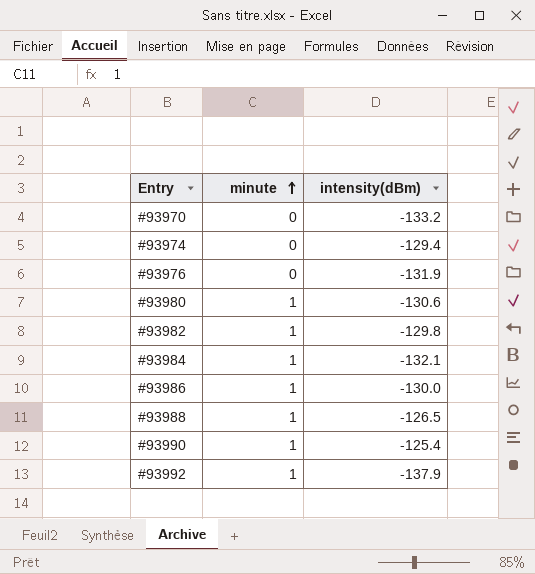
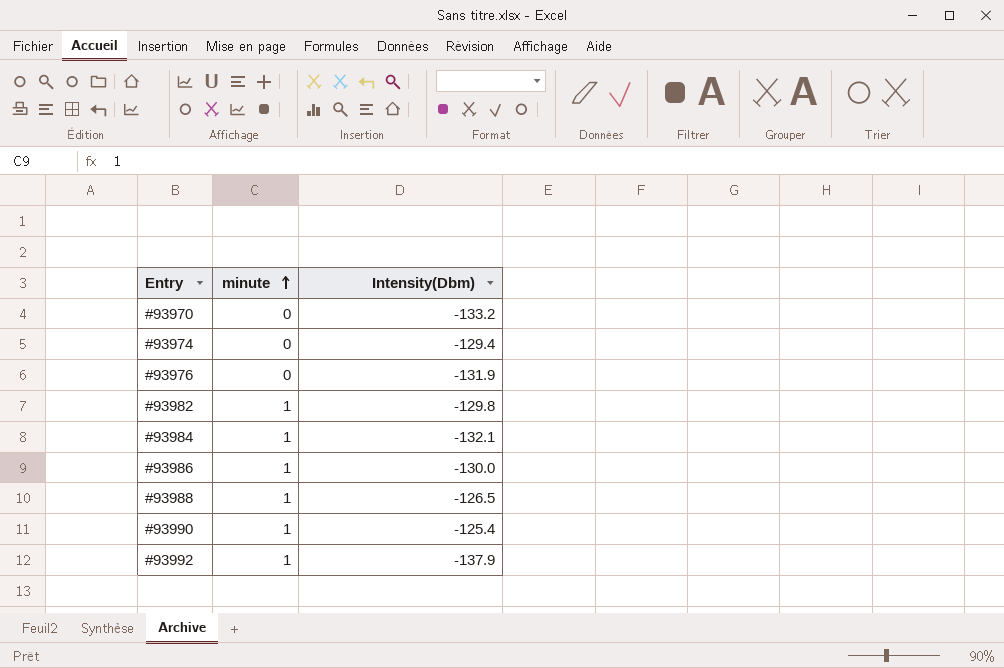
column name: intensity(dBm) -> Intensity(Dbm)
row #93980: 1 | -130.6 -> none

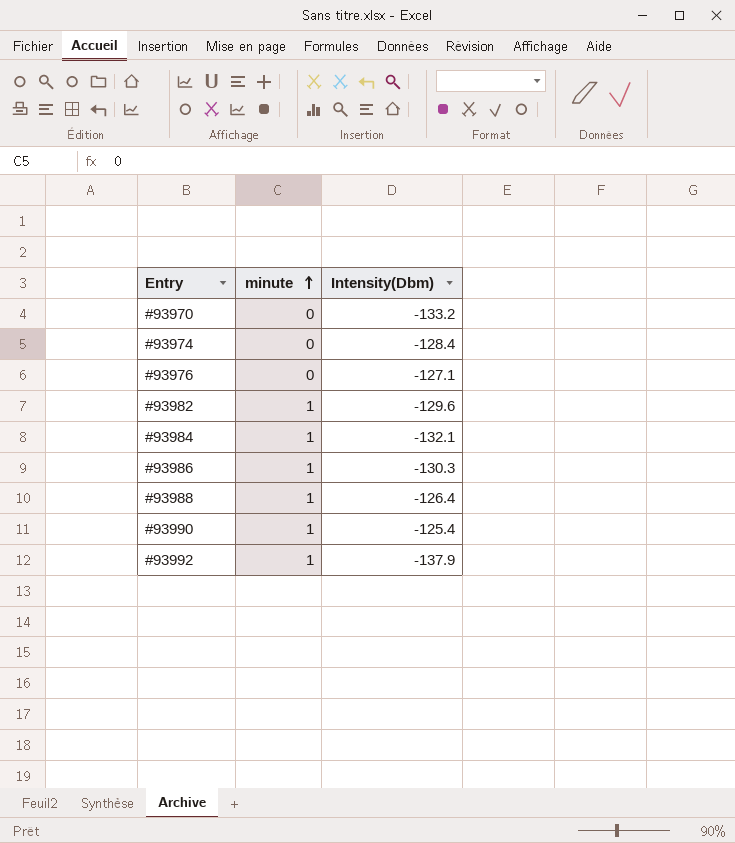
#93974 | Intensity(Dbm): -129.4 -> -128.4
#93976 | Intensity(Dbm): -131.9 -> -127.1
#93982 | Intensity(Dbm): -129.8 -> -129.6
#93986 | Intensity(Dbm): -130.0 -> -130.3
#93988 | Intensity(Dbm): -126.5 -> -126.4

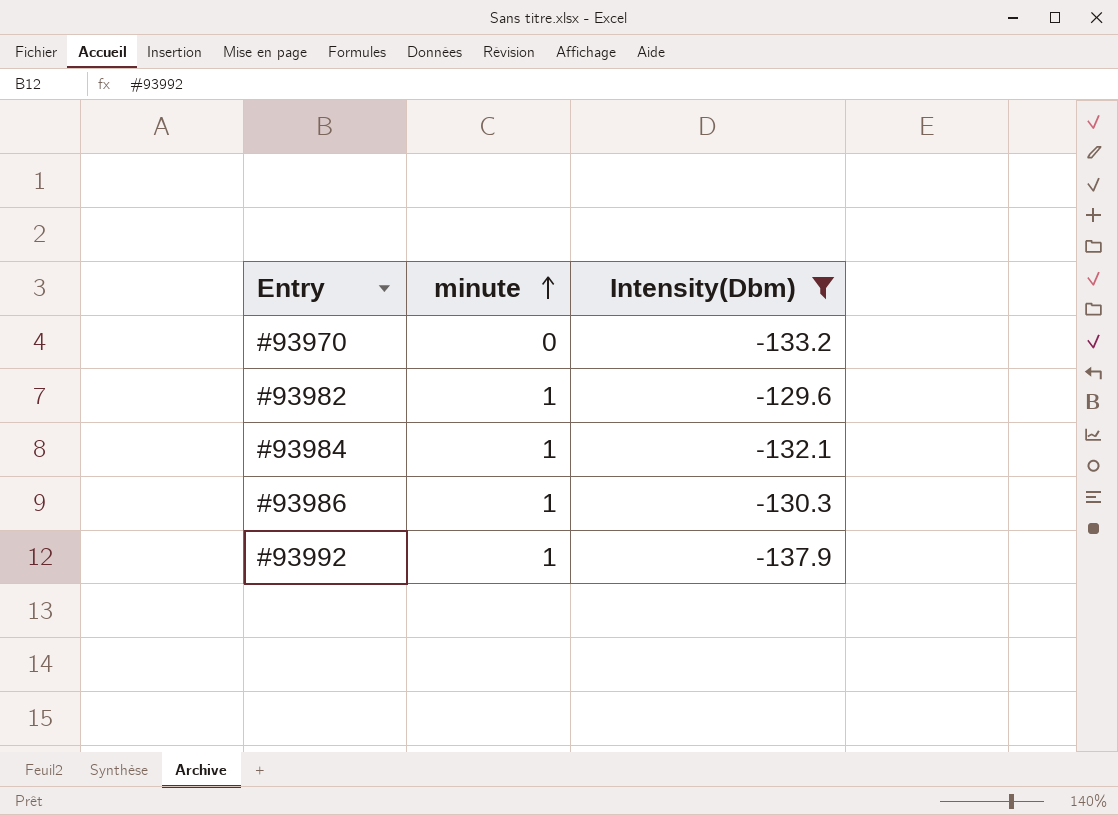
filter: none -> Intensity(Dbm) <= -129.6

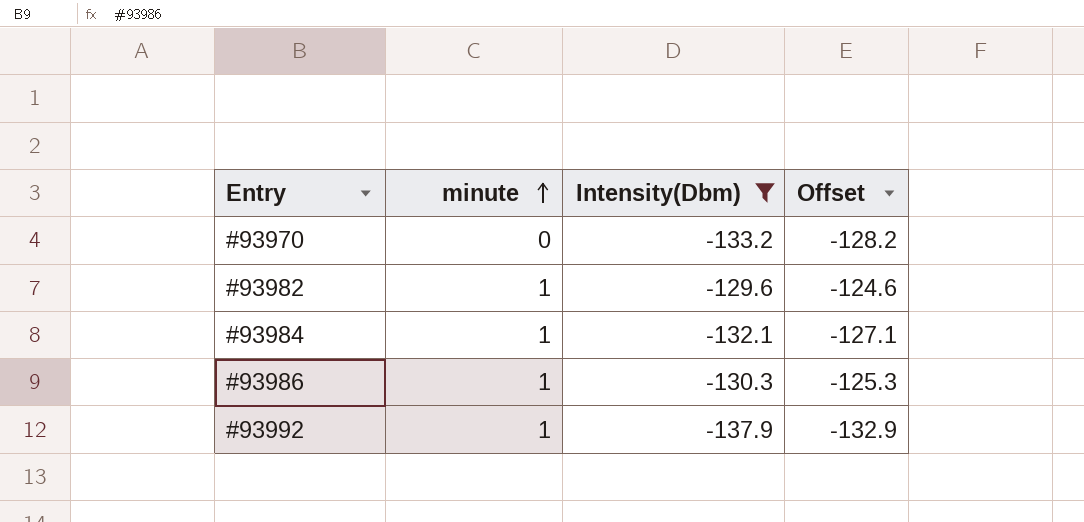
column Offset | formula: none -> [Intensity(Dbm)] + 5

